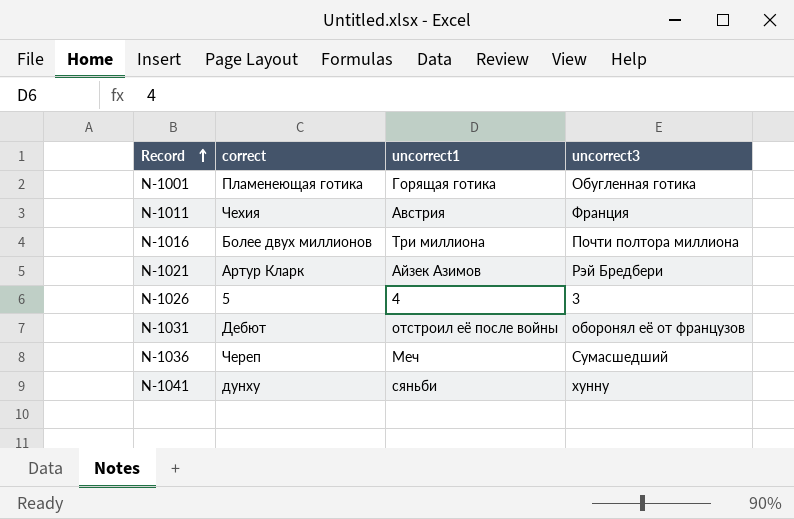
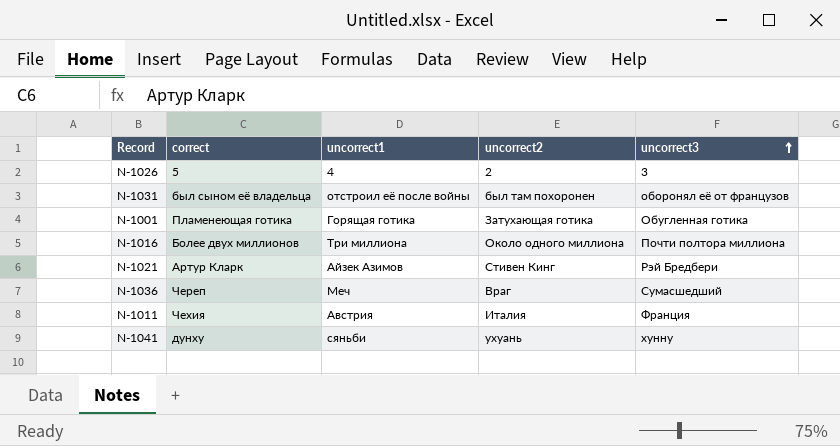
row order: Record ascending -> uncorrect3 ascending
column uncorrect2 | position: none -> 4
N-1031 | correct: Дебют -> был сыном её владельца

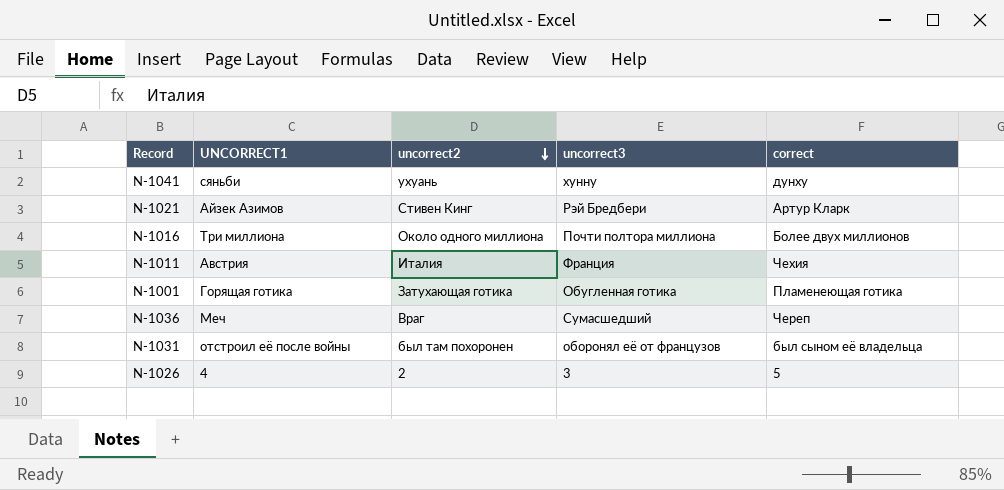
row order: uncorrect3 ascending -> uncorrect2 descending
column name: uncorrect1 -> UNCORRECT1
column correct | position: 2 -> 5

